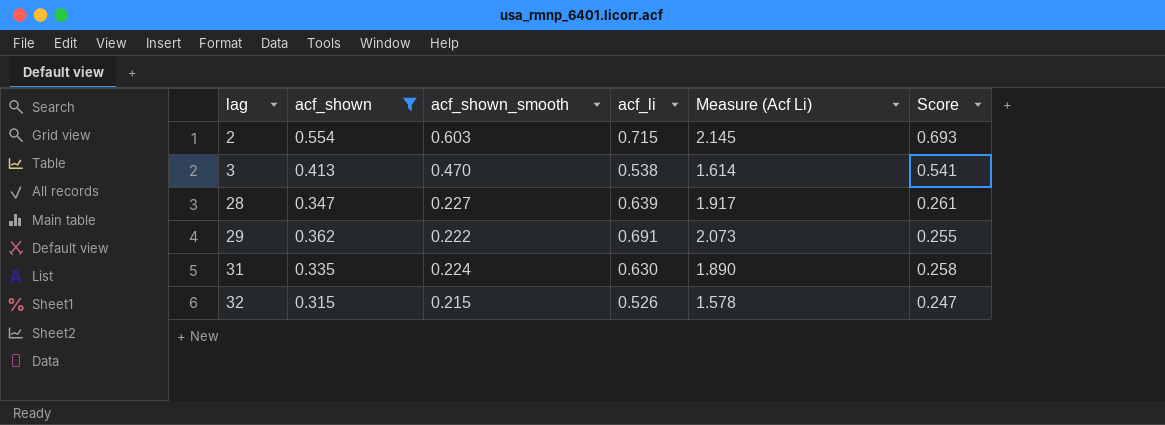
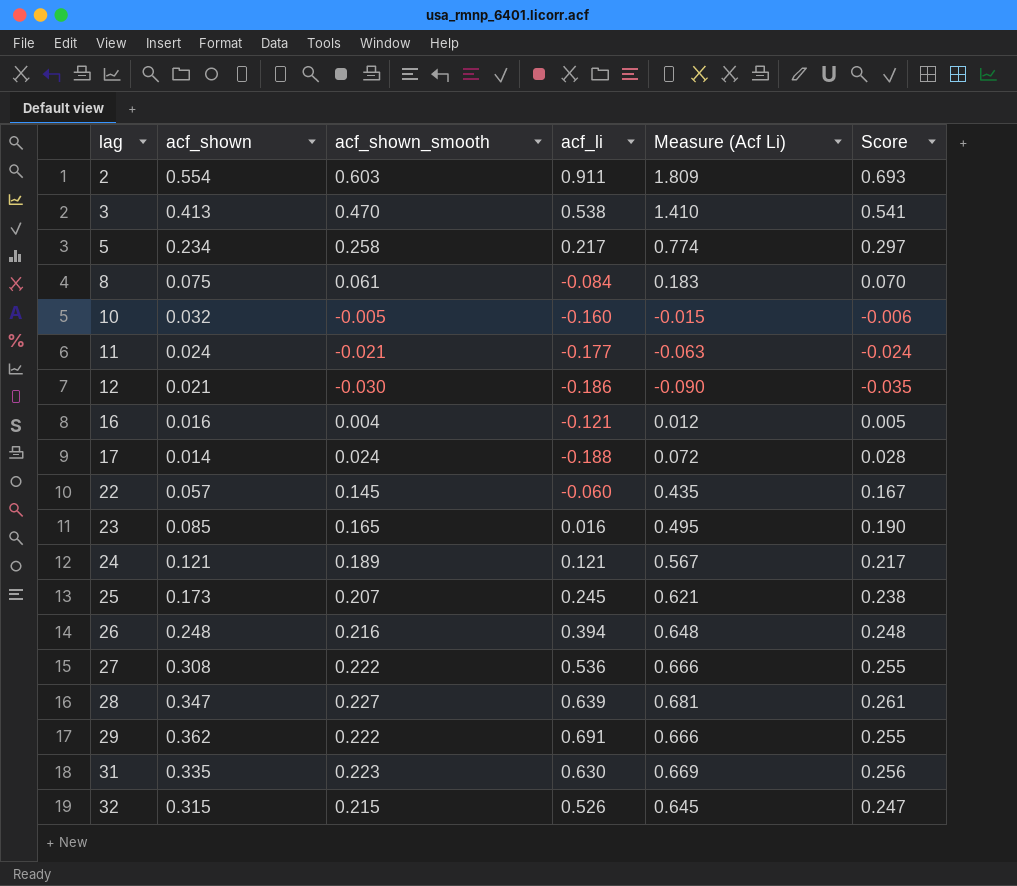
filter: acf_shown >= 0.315 -> none
column Measure (Acf Li) | formula: [acf_li] * 3 -> [acf_shown_smooth] * 3
2 | acf_li: 0.715 -> 0.911
31 | acf_shown_smooth: 0.224 -> 0.223
31 | Score: 0.258 -> 0.256

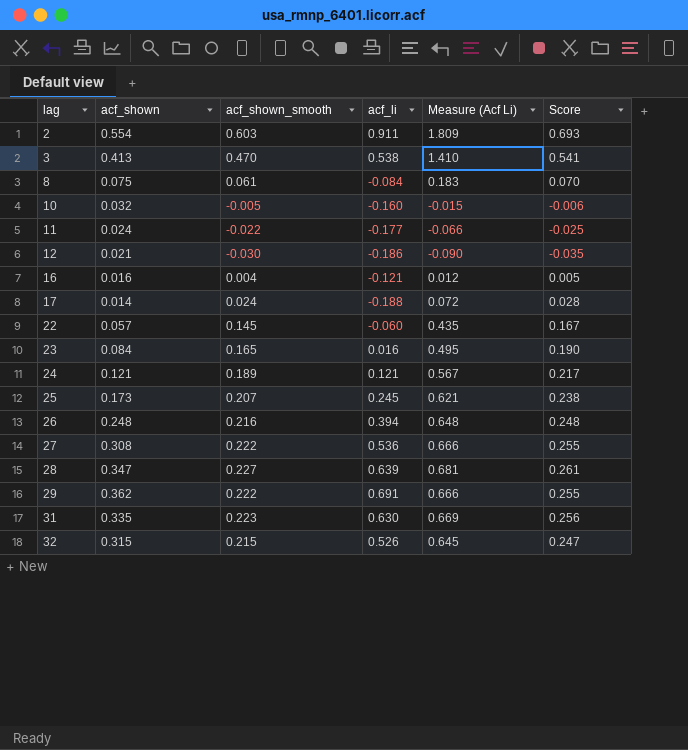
row 5: 0.234 | 0.258 | 0.217 | 0.774 | 0.297 -> none
11 | acf_shown_smooth: -0.021 -> -0.022
11 | Measure (Acf Li): -0.063 -> -0.066
11 | Score: -0.024 -> -0.025
23 | acf_shown: 0.085 -> 0.084

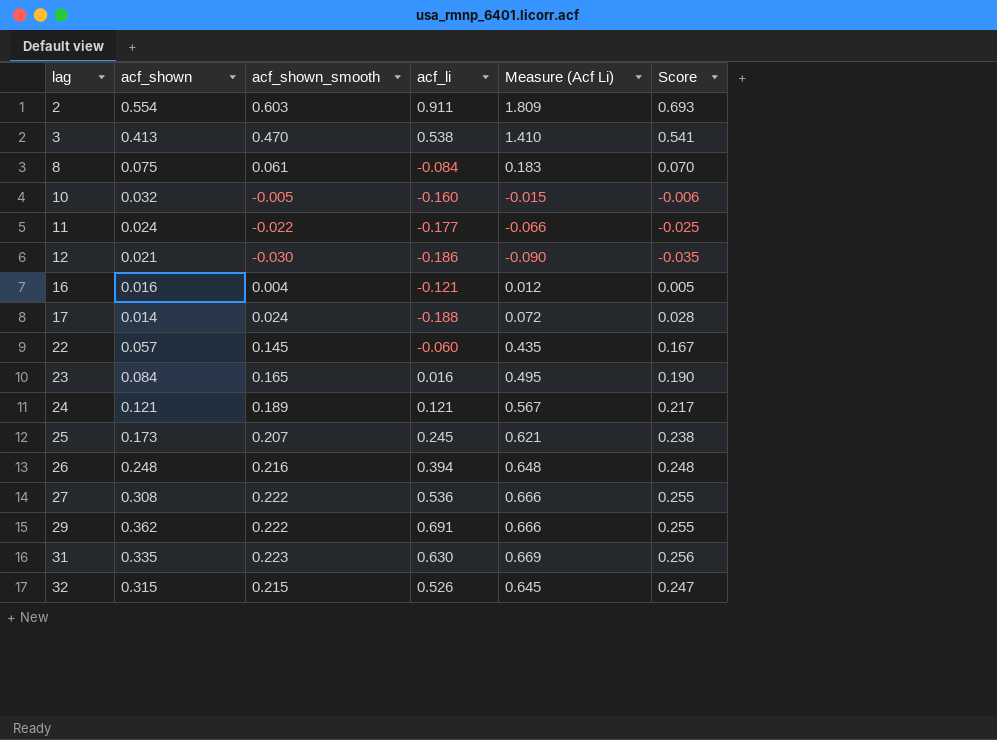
row 28: 0.347 | 0.227 | 0.639 | 0.681 | 0.261 -> none

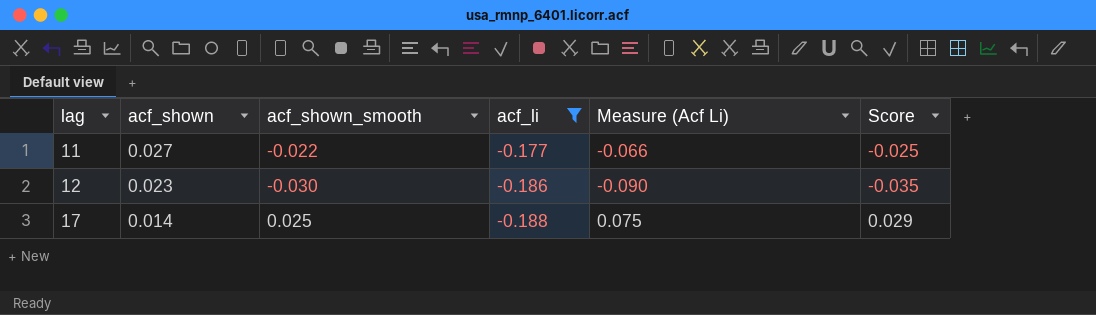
filter: none -> acf_li <= -0.177
11 | acf_shown: 0.024 -> 0.027
12 | acf_shown: 0.021 -> 0.023
17 | acf_shown_smooth: 0.024 -> 0.025
17 | Measure (Acf Li): 0.072 -> 0.075
17 | Score: 0.028 -> 0.029

